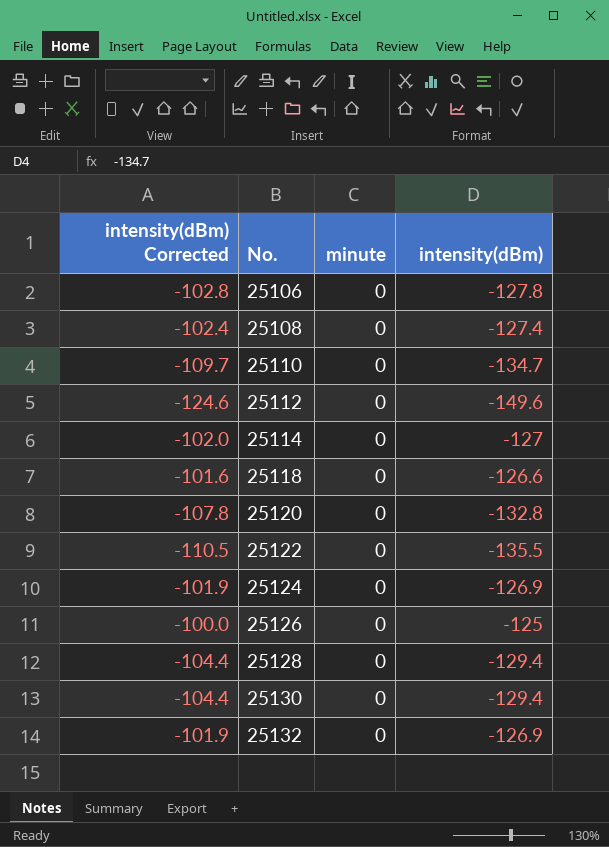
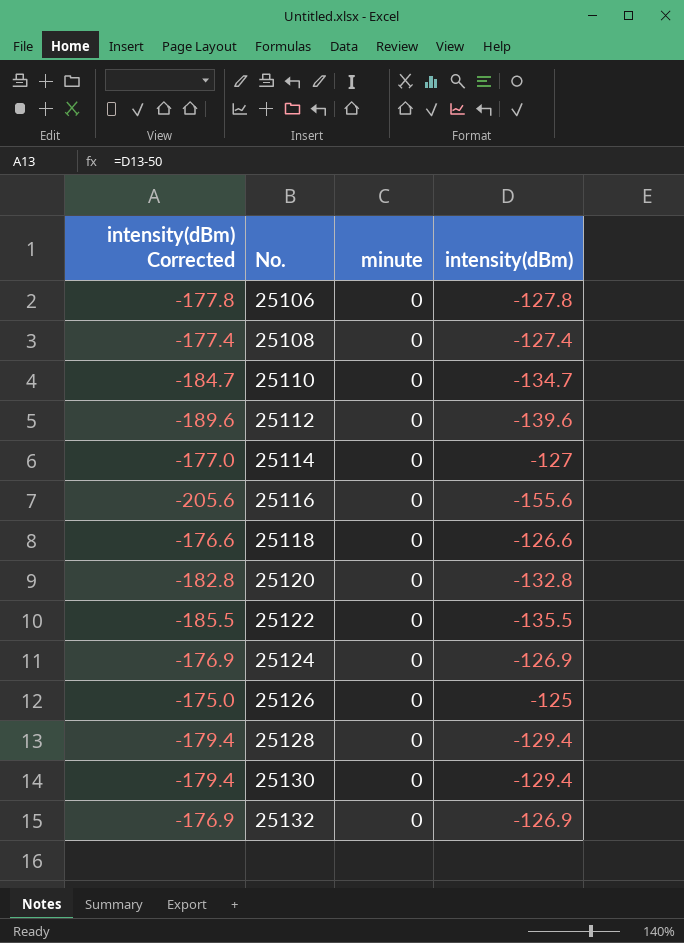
column intensity(dBm) Corrected | formula: [intensity(dBm)] + 25 -> [intensity(dBm)] - 50
25112 | intensity(dBm): -149.6 -> -139.6
row 25116: none -> -205.6 | 0 | -155.6

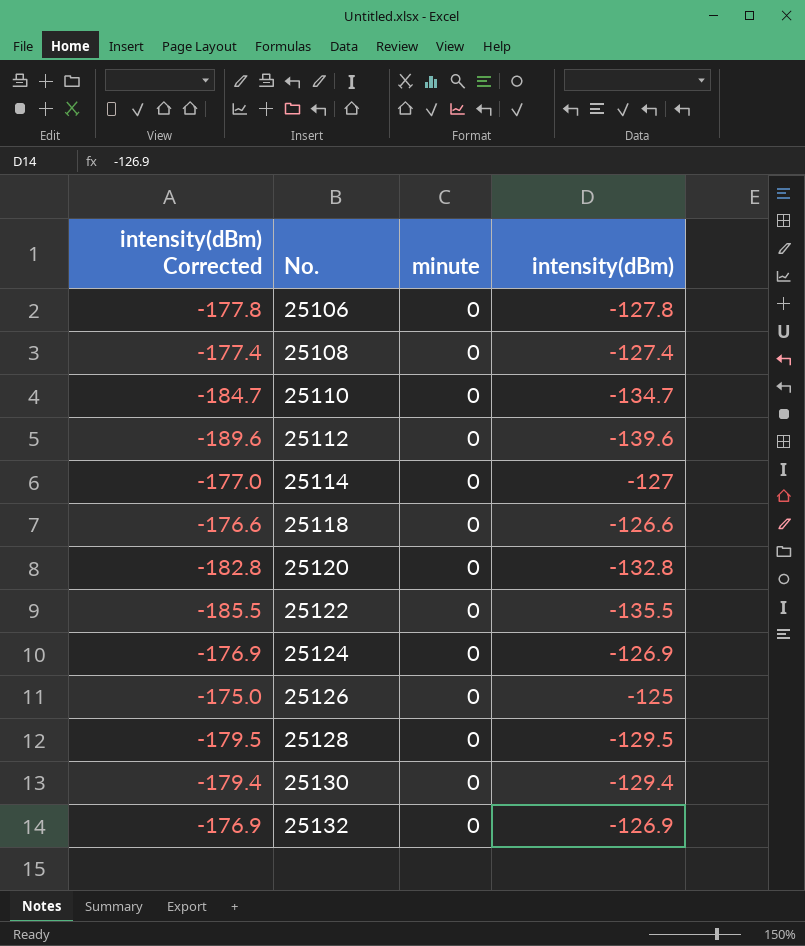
row 25116: -205.6 | 0 | -155.6 -> none
25128 | intensity(dBm) Corrected: -179.4 -> -179.5
25128 | intensity(dBm): -129.4 -> -129.5

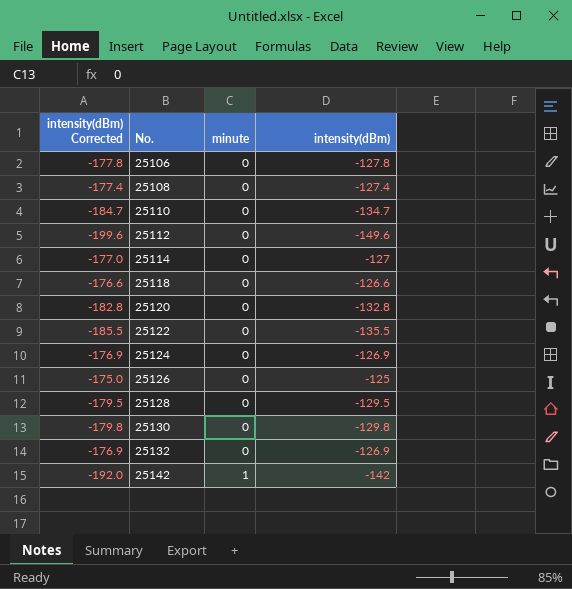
25112 | intensity(dBm) Corrected: -189.6 -> -199.6
25112 | intensity(dBm): -139.6 -> -149.6
25130 | intensity(dBm) Corrected: -179.4 -> -179.8
25130 | intensity(dBm): -129.4 -> -129.8
row 25142: none -> -192.0 | 1 | -142

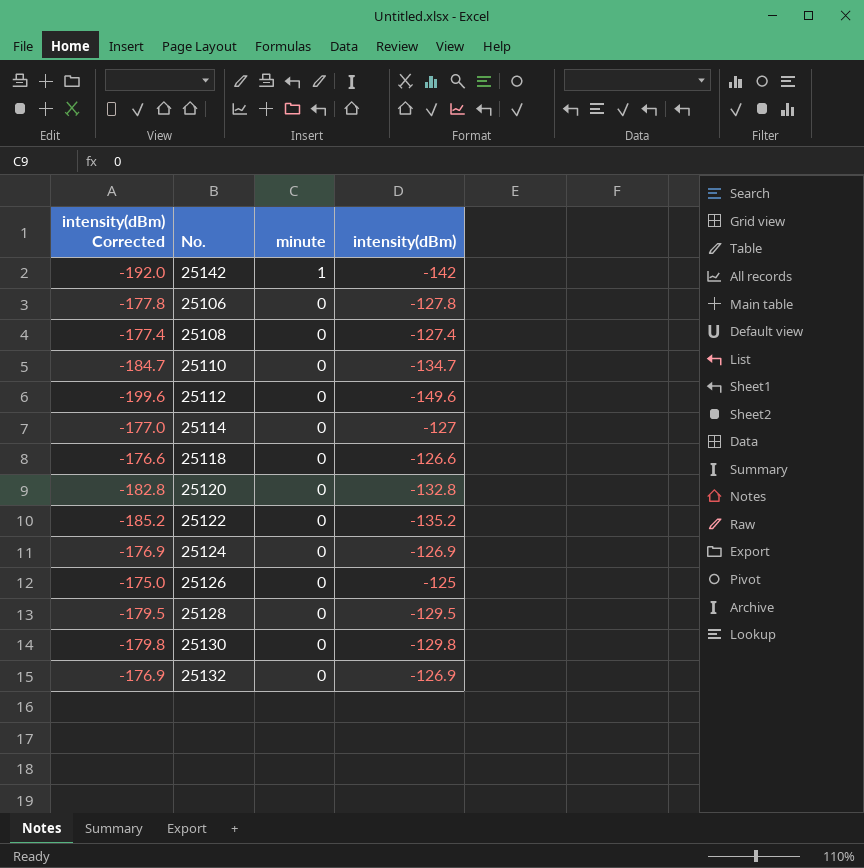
row order: No. ascending -> minute descending
25122 | intensity(dBm) Corrected: -185.5 -> -185.2
25122 | intensity(dBm): -135.5 -> -135.2

